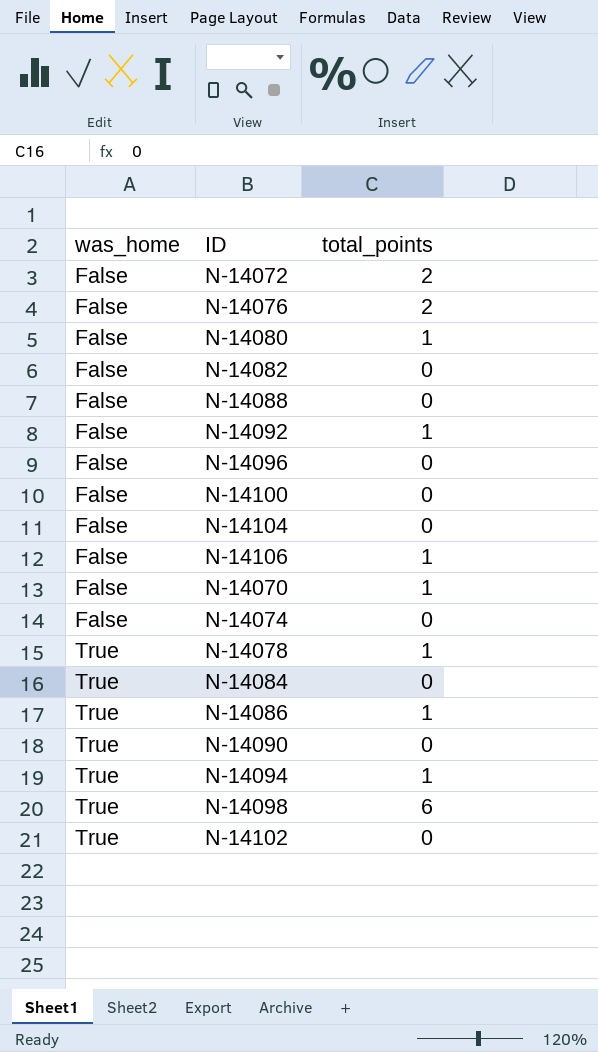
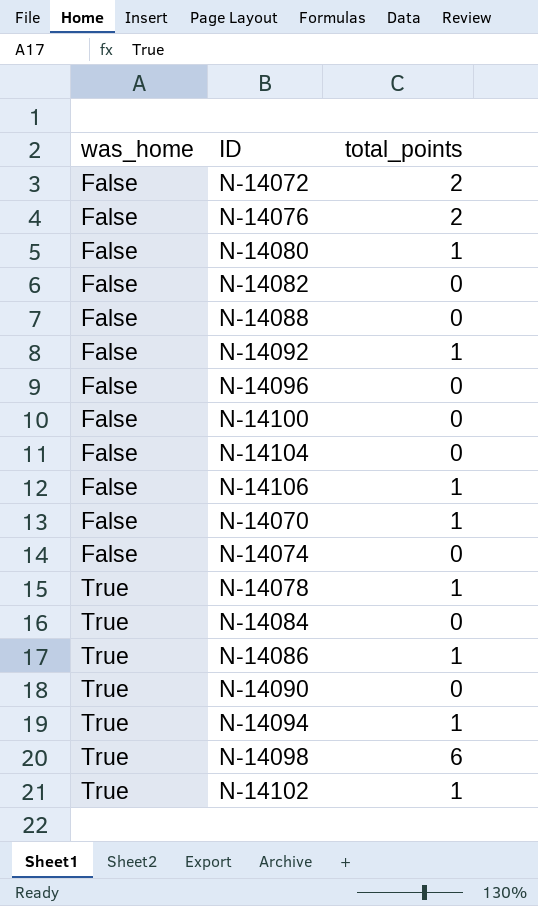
N-14102 | total_points: 0 -> 1

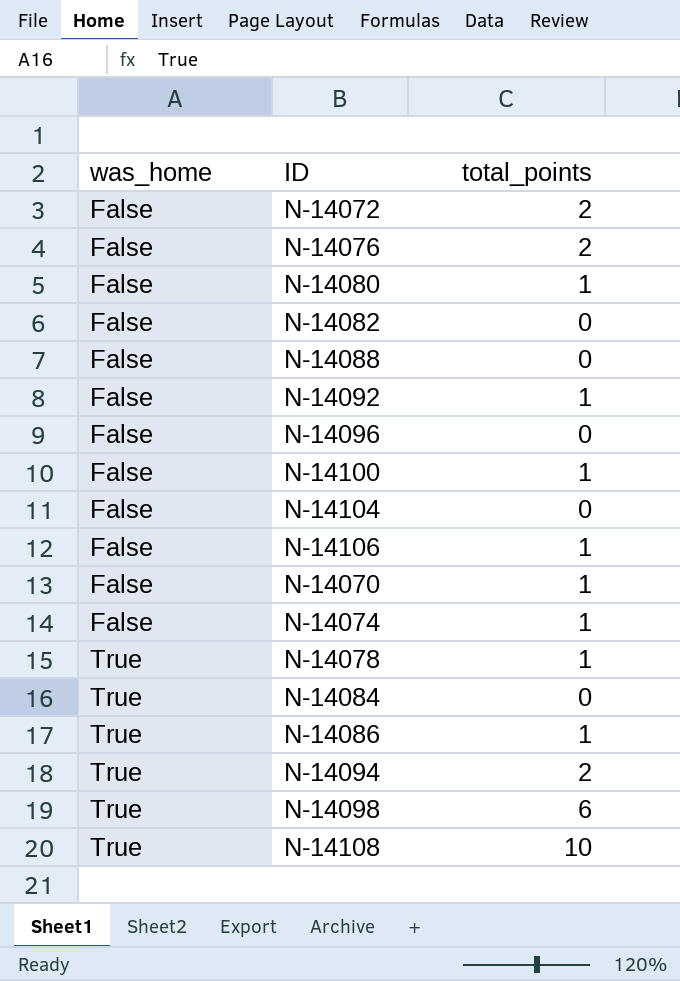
row N-14090: True | 0 -> none
row N-14102: True | 1 -> none
N-14100 | total_points: 0 -> 1
N-14074 | total_points: 0 -> 1
N-14094 | total_points: 1 -> 2
row N-14108: none -> True | 10

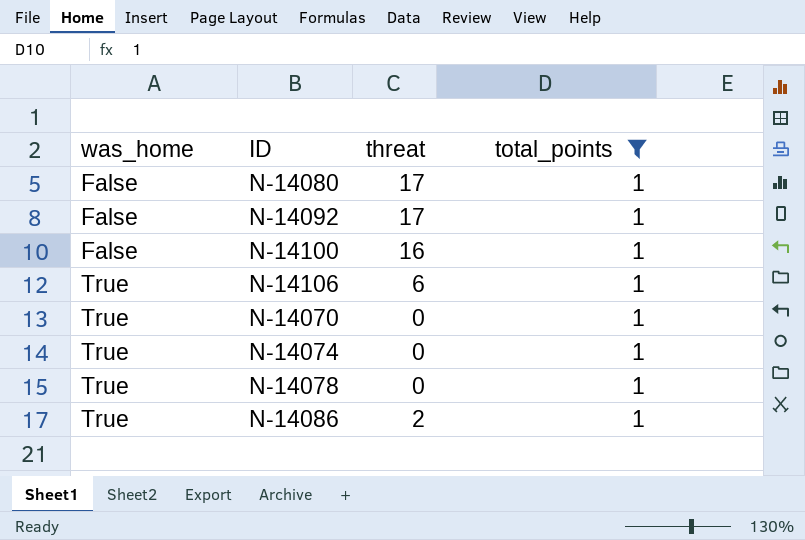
filter: none -> total_points = 1
column threat | position: none -> 3
N-14106 | was_home: False -> True
N-14070 | was_home: False -> True
N-14074 | was_home: False -> True

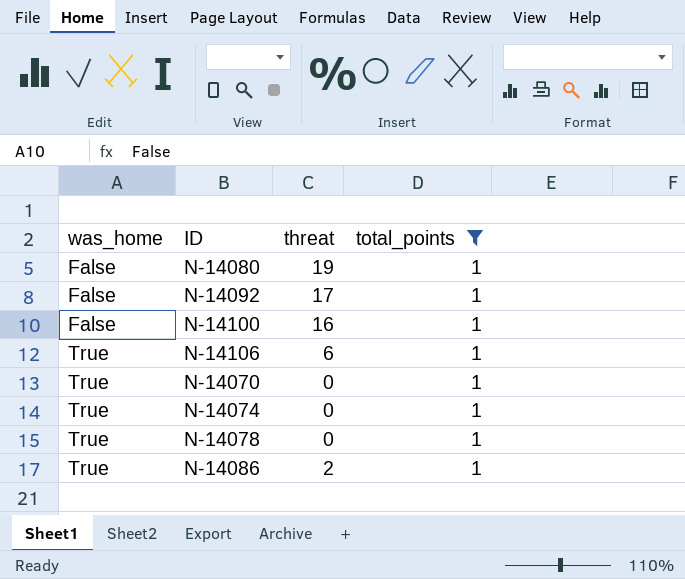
N-14080 | threat: 17 -> 19

